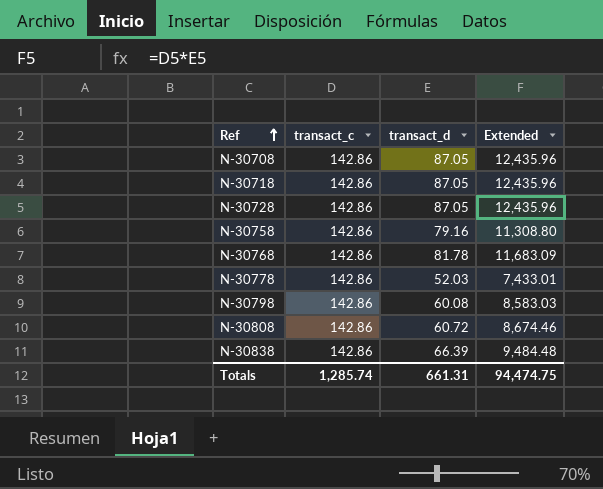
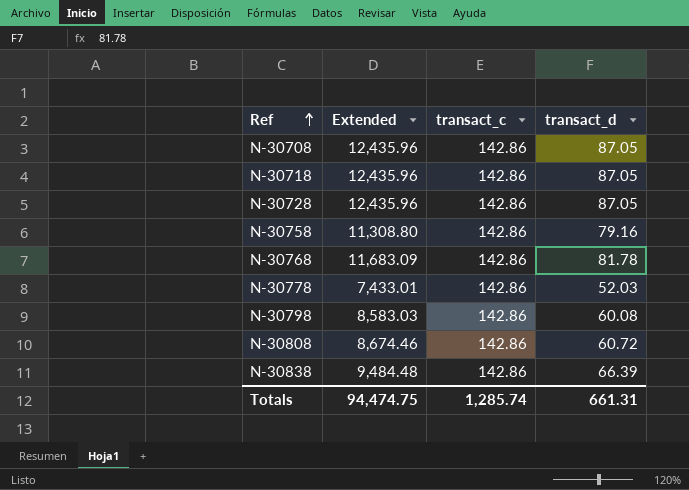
column Extended | position: 4 -> 2

